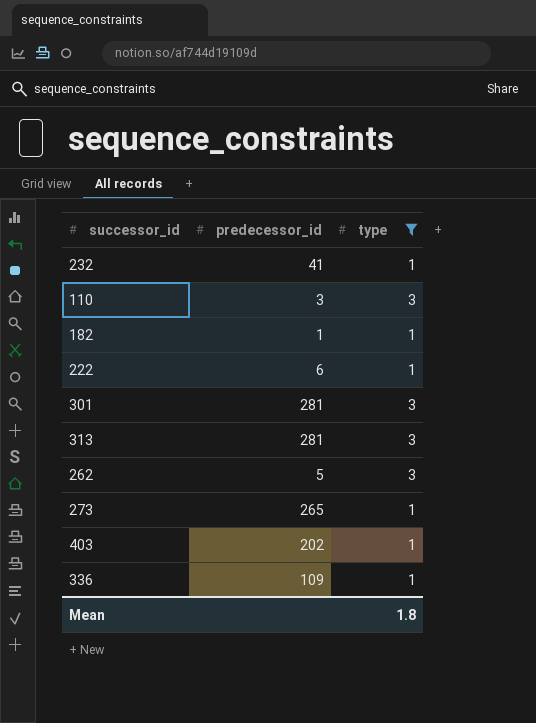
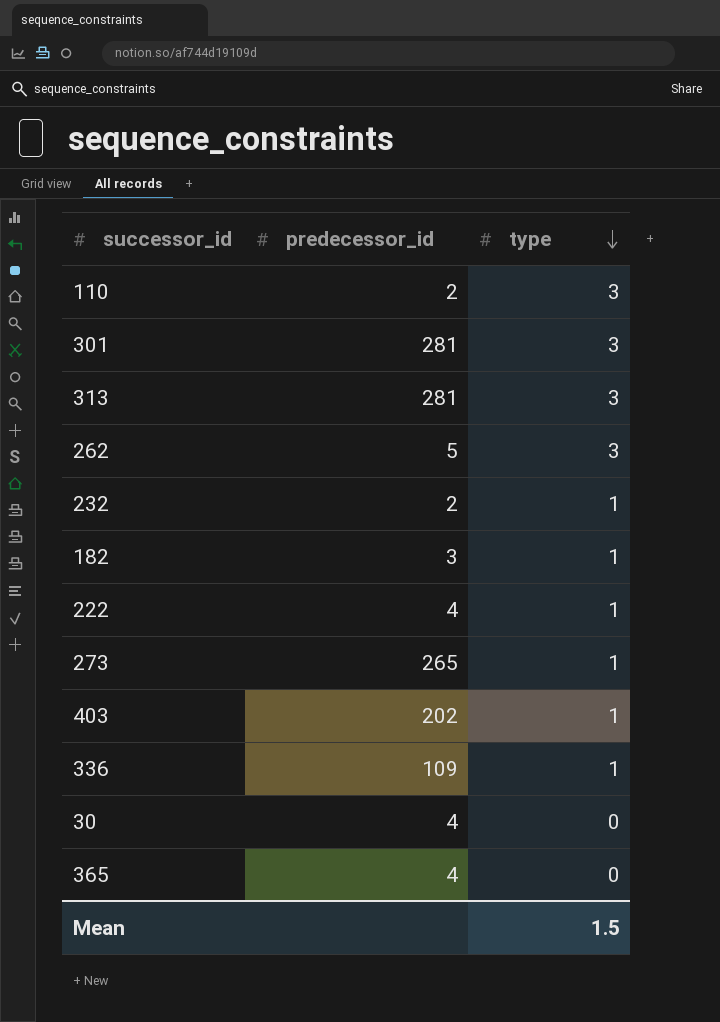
filter: type != 0 -> none
row order: none -> type descending
110 | predecessor_id: 3 -> 2
232 | predecessor_id: 41 -> 2
182 | predecessor_id: 1 -> 3
222 | predecessor_id: 6 -> 4
Mean | type: 1.8 -> 1.5

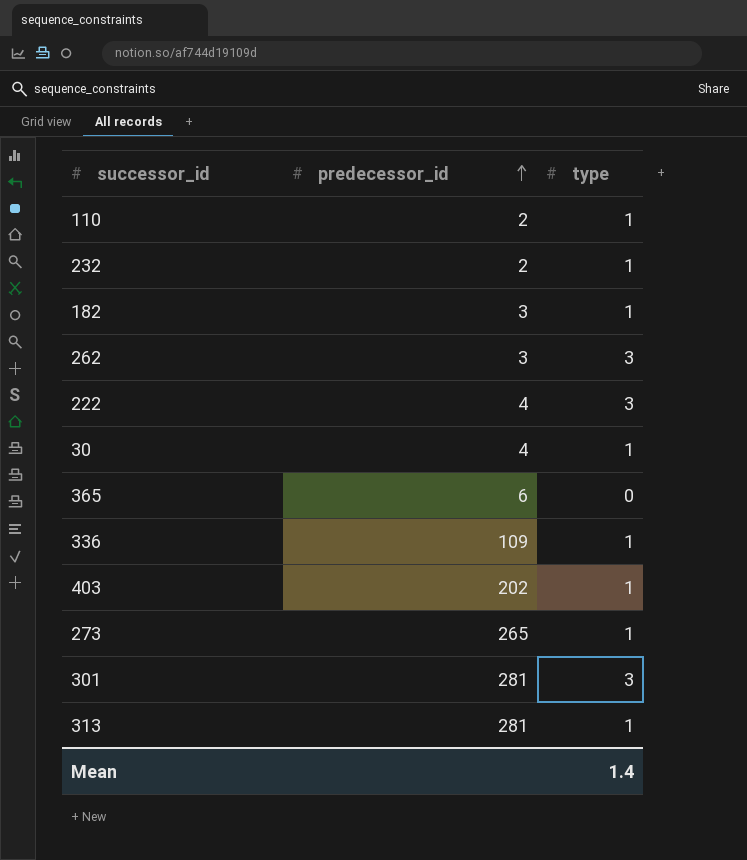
row order: type descending -> predecessor_id ascending
110 | type: 3 -> 1
262 | predecessor_id: 5 -> 3
222 | type: 1 -> 3
30 | type: 0 -> 1
365 | predecessor_id: 4 -> 6
313 | type: 3 -> 1
Mean | type: 1.5 -> 1.4

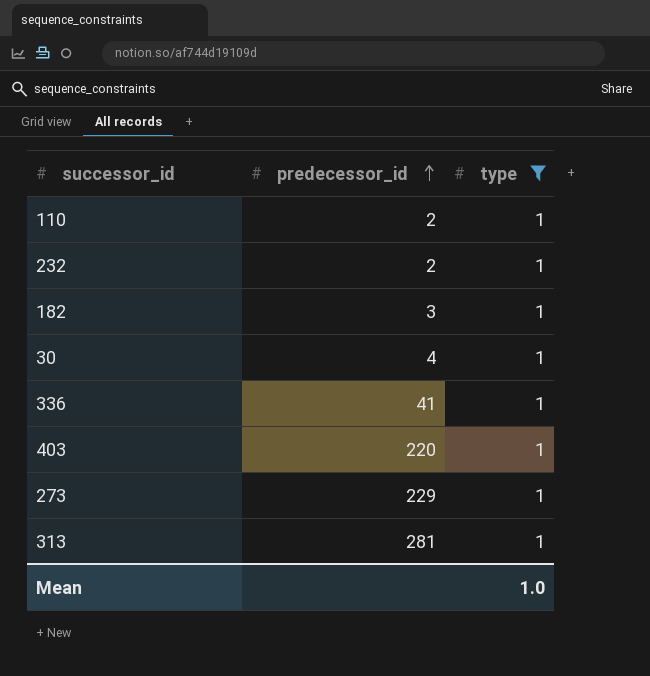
filter: none -> type = 1
336 | predecessor_id: 109 -> 41
403 | predecessor_id: 202 -> 220
273 | predecessor_id: 265 -> 229
Mean | type: 1.4 -> 1.0

